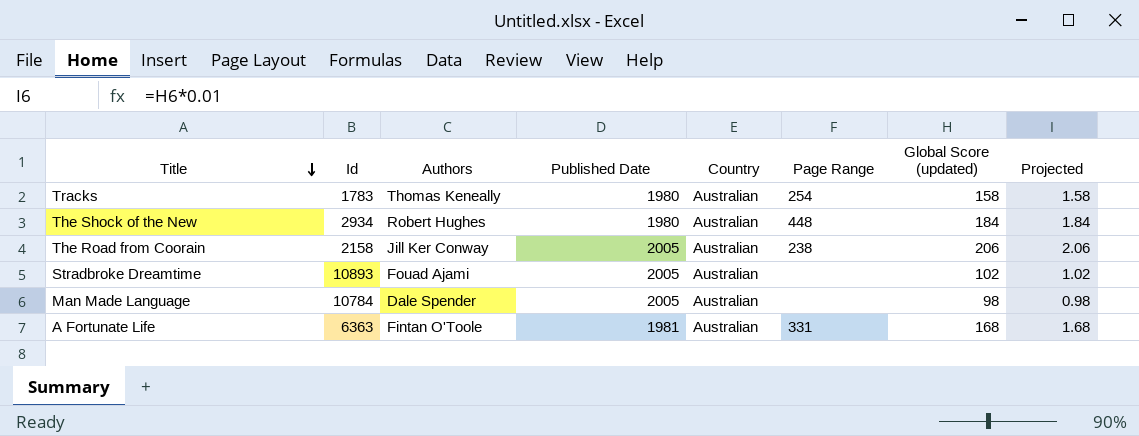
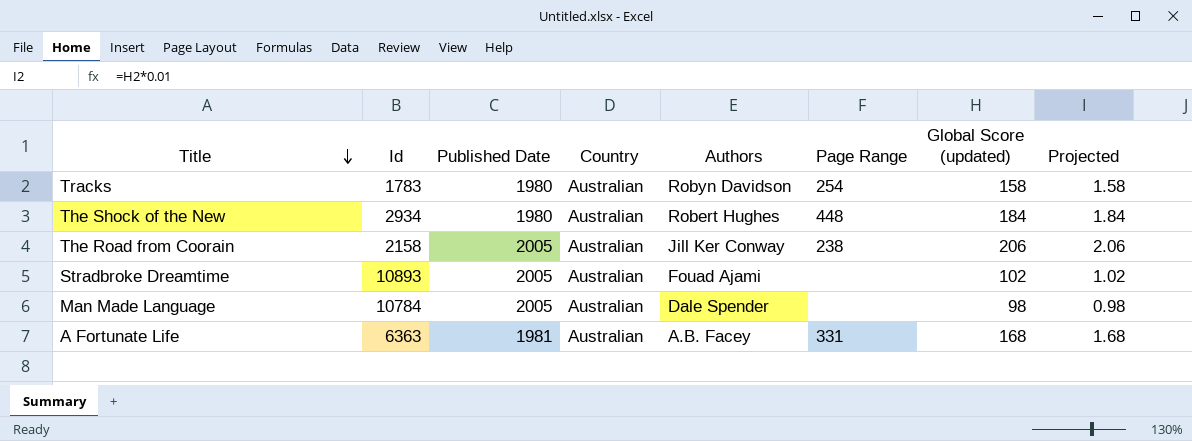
column Authors | position: 3 -> 5
Tracks | Authors: Thomas Keneally -> Robyn Davidson
A Fortunate Life | Authors: Fintan O'Toole -> A.B. Facey

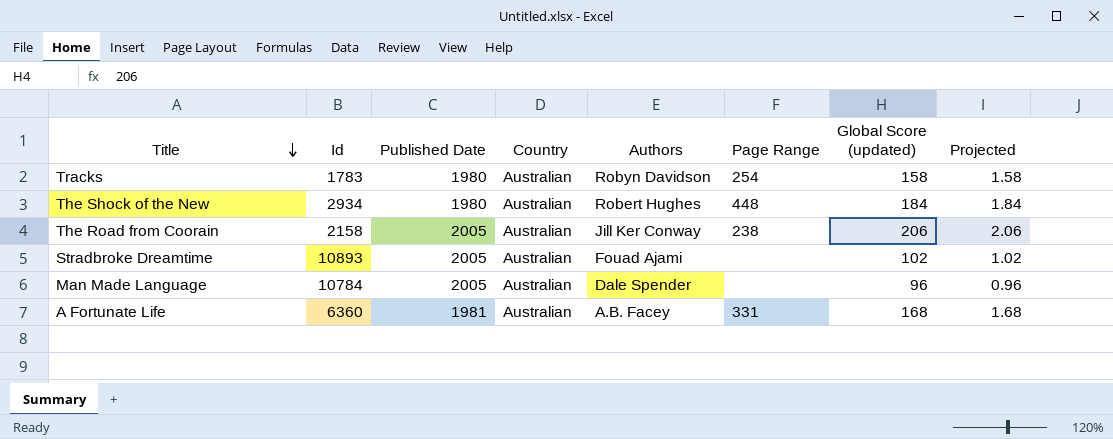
Man Made Language | Global Score (updated): 98 -> 96
Man Made Language | Projected: 0.98 -> 0.96
A Fortunate Life | Id: 6363 -> 6360

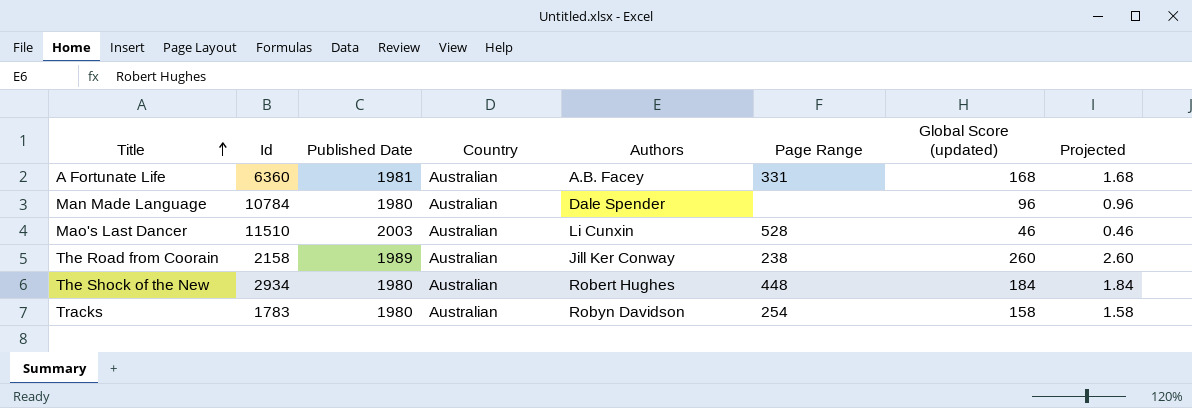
row order: Title descending -> Title ascending
row Stradbroke Dreamtime: 10893 | 2005 | Australian | Fouad Ajami | none | 102 | 1.02 -> none
Man Made Language | Published Date: 2005 -> 1980
row Mao's Last Dancer: none -> 11510 | 2003 | Australian | Li Cunxin | 528 | 46 | 0.46
The Road from Coorain | Published Date: 2005 -> 1989
The Road from Coorain | Global Score (updated): 206 -> 260
The Road from Coorain | Projected: 2.06 -> 2.60

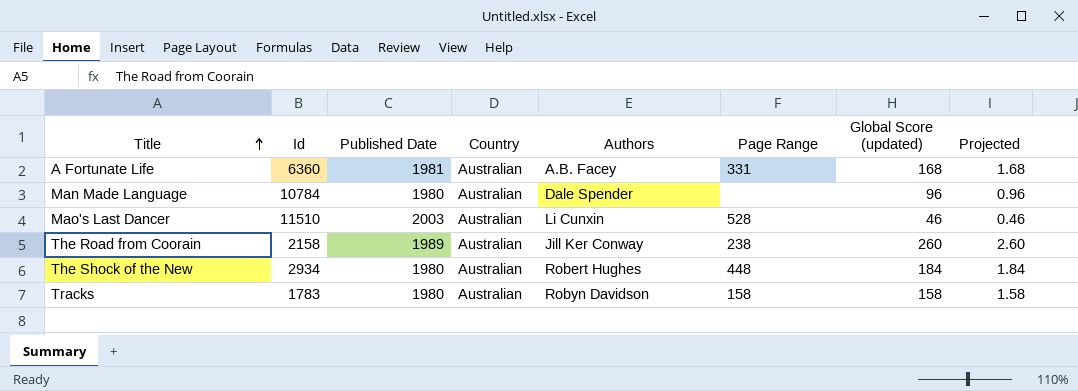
Tracks | Page Range: 254 -> 158

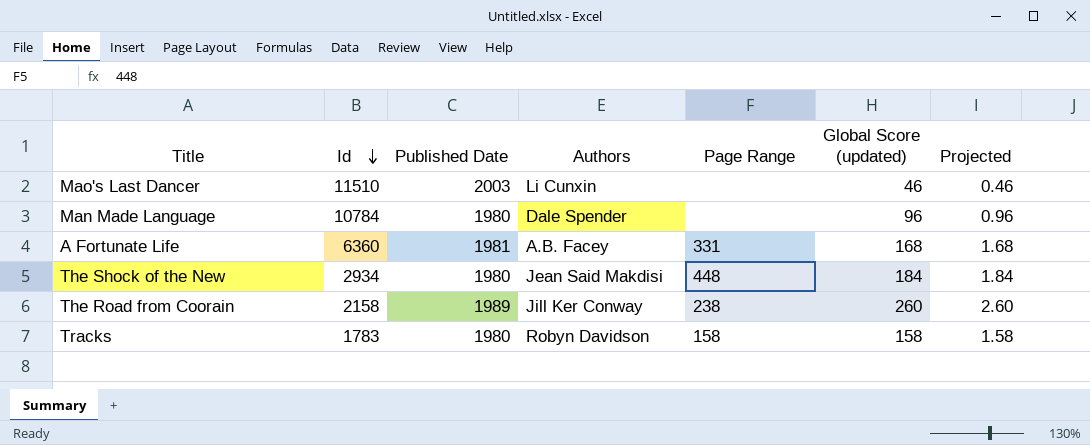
row order: Title ascending -> Id descending
column Country | position: 4 -> none
Mao's Last Dancer | Page Range: 528 -> none
The Shock of the New | Authors: Robert Hughes -> Jean Said Makdisi

